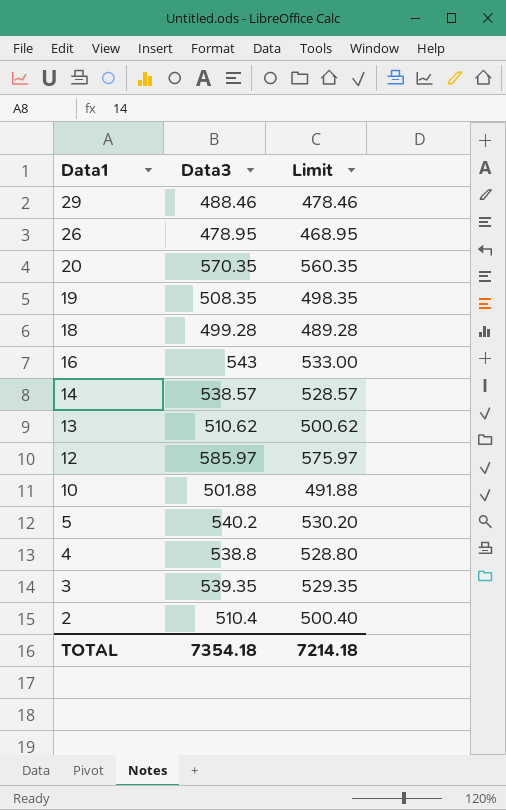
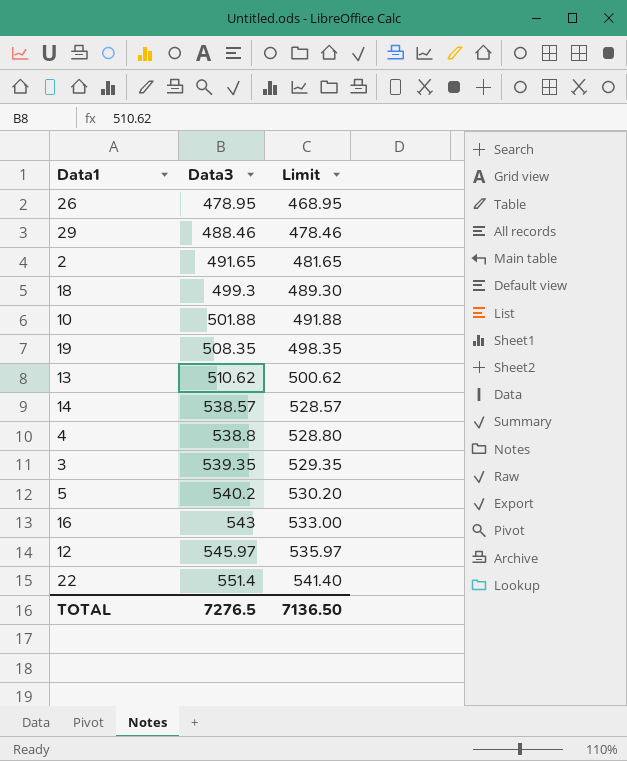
row order: Data1 descending -> Data3 ascending
row 20: 570.35 | 560.35 -> none
2 | Data3: 510.4 -> 491.65
2 | Limit: 500.40 -> 481.65
18 | Data3: 499.28 -> 499.3
18 | Limit: 489.28 -> 489.30
12 | Data3: 585.97 -> 545.97
12 | Limit: 575.97 -> 535.97
row 22: none -> 551.4 | 541.40
TOTAL | Data3: 7354.18 -> 7276.5
TOTAL | Limit: 7214.18 -> 7136.50

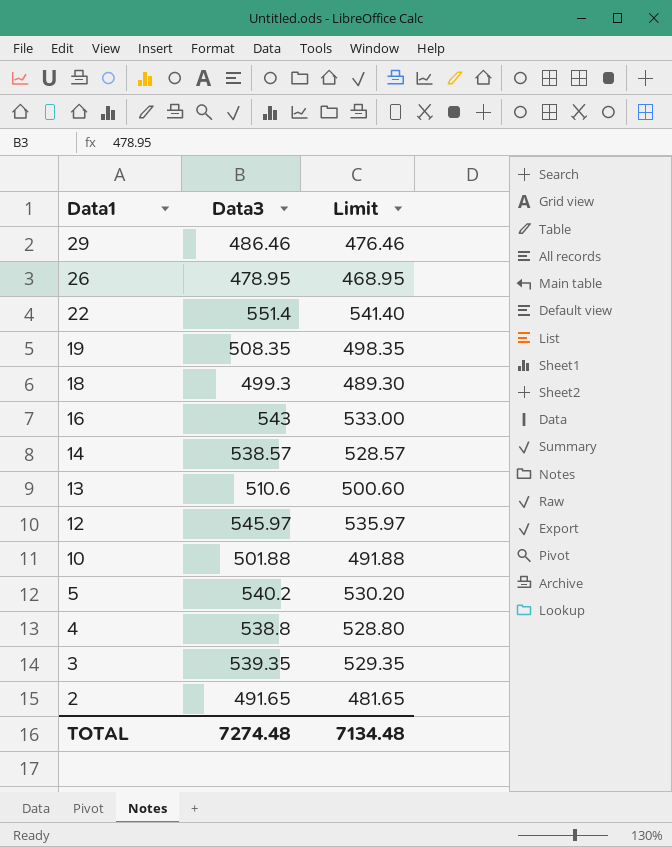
row order: Data3 ascending -> Data1 descending
29 | Data3: 488.46 -> 486.46
29 | Limit: 478.46 -> 476.46
13 | Data3: 510.62 -> 510.6
13 | Limit: 500.62 -> 500.60
TOTAL | Data3: 7276.5 -> 7274.48
TOTAL | Limit: 7136.50 -> 7134.48

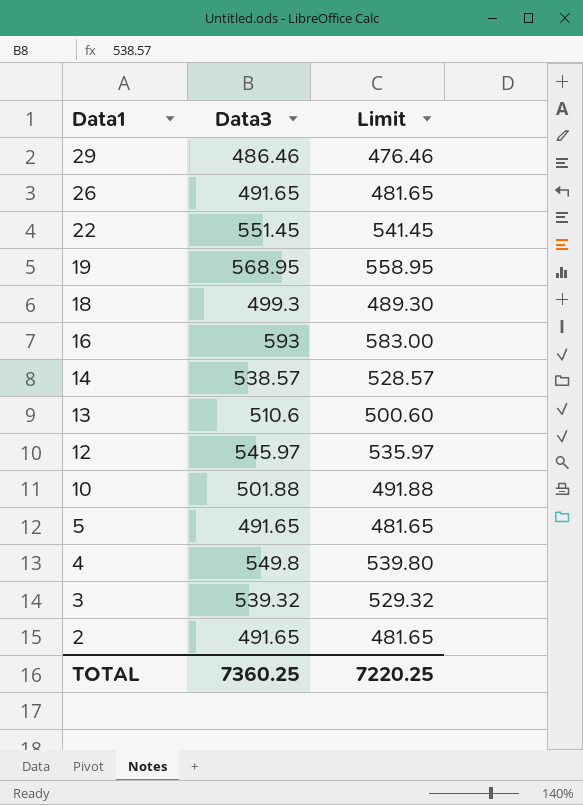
26 | Data3: 478.95 -> 491.65
26 | Limit: 468.95 -> 481.65
22 | Data3: 551.4 -> 551.45
22 | Limit: 541.40 -> 541.45
19 | Data3: 508.35 -> 568.95
19 | Limit: 498.35 -> 558.95
16 | Data3: 543 -> 593
16 | Limit: 533.00 -> 583.00
5 | Data3: 540.2 -> 491.65
5 | Limit: 530.20 -> 481.65
4 | Data3: 538.8 -> 549.8
4 | Limit: 528.80 -> 539.80
3 | Data3: 539.35 -> 539.32
3 | Limit: 529.35 -> 529.32
TOTAL | Data3: 7274.48 -> 7360.25
TOTAL | Limit: 7134.48 -> 7220.25

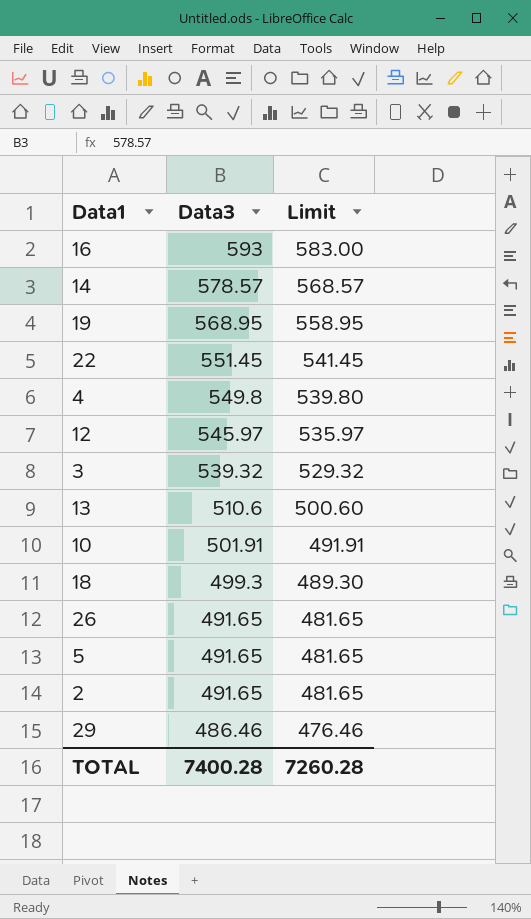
row order: Data1 descending -> Data3 descending
14 | Data3: 538.57 -> 578.57
14 | Limit: 528.57 -> 568.57
10 | Data3: 501.88 -> 501.91
10 | Limit: 491.88 -> 491.91
TOTAL | Data3: 7360.25 -> 7400.28
TOTAL | Limit: 7220.25 -> 7260.28

